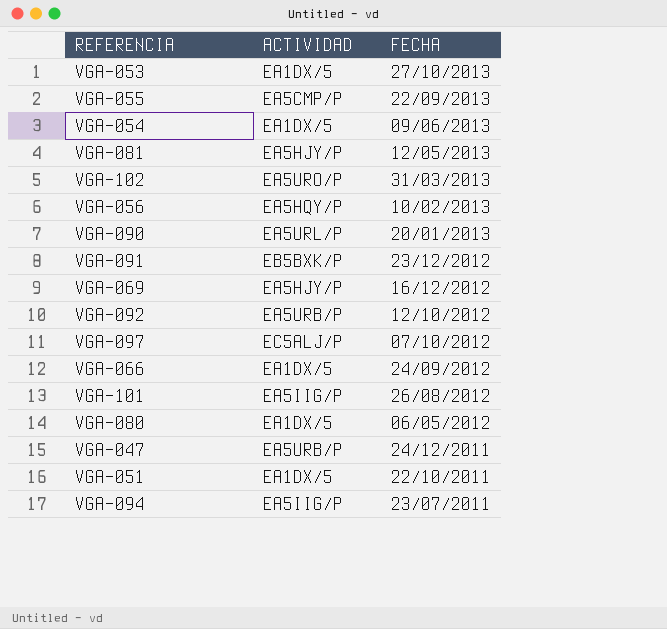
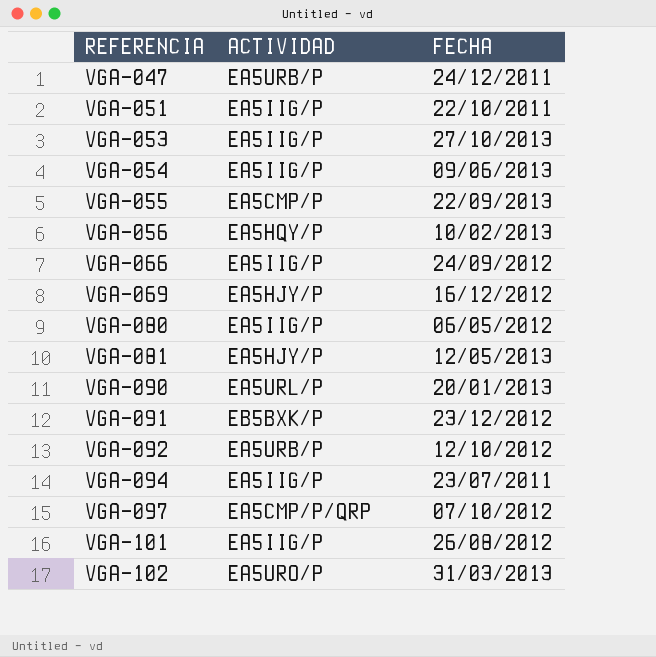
row order: FECHA descending -> REFERENCIA ascending
VGA-051 | ACTIVIDAD: EA1DX/5 -> EA5IIG/P
VGA-053 | ACTIVIDAD: EA1DX/5 -> EA5IIG/P
VGA-054 | ACTIVIDAD: EA1DX/5 -> EA5IIG/P
VGA-066 | ACTIVIDAD: EA1DX/5 -> EA5IIG/P
VGA-080 | ACTIVIDAD: EA1DX/5 -> EA5IIG/P
VGA-097 | ACTIVIDAD: EC5ALJ/P -> EA5CMP/P/QRP

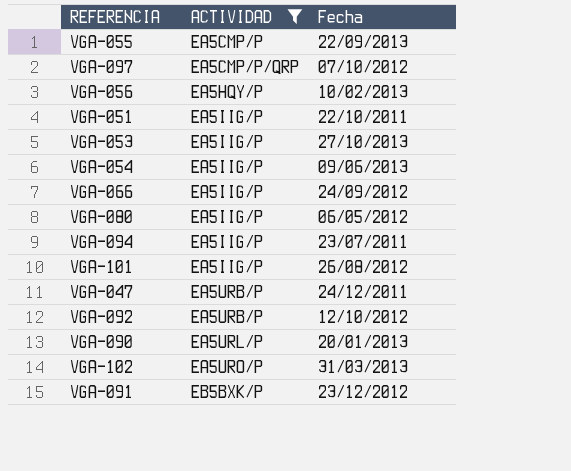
filter: none -> ACTIVIDAD != EA5HJY/P
row order: REFERENCIA ascending -> ACTIVIDAD ascending
column name: FECHA -> Fecha

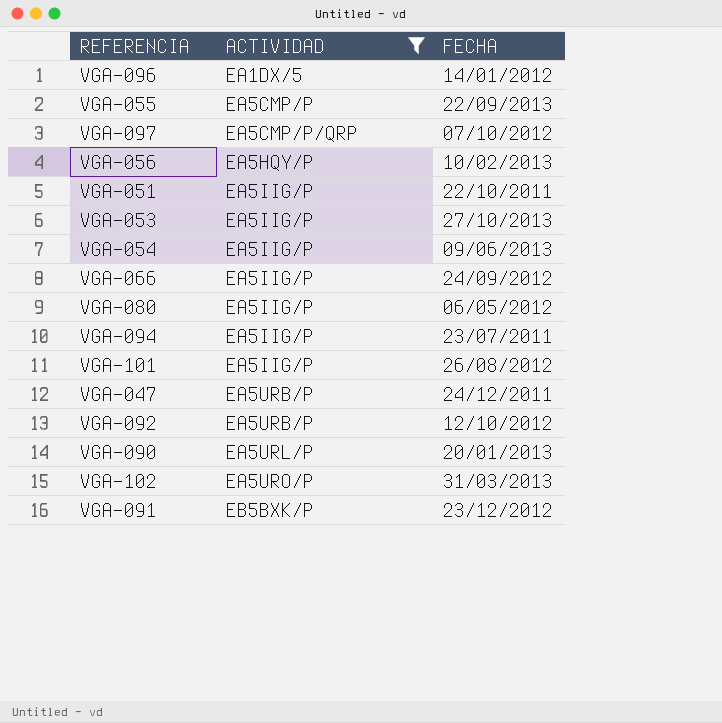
column name: Fecha -> FECHA
row VGA-096: none -> EA1DX/5 | 14/01/2012

